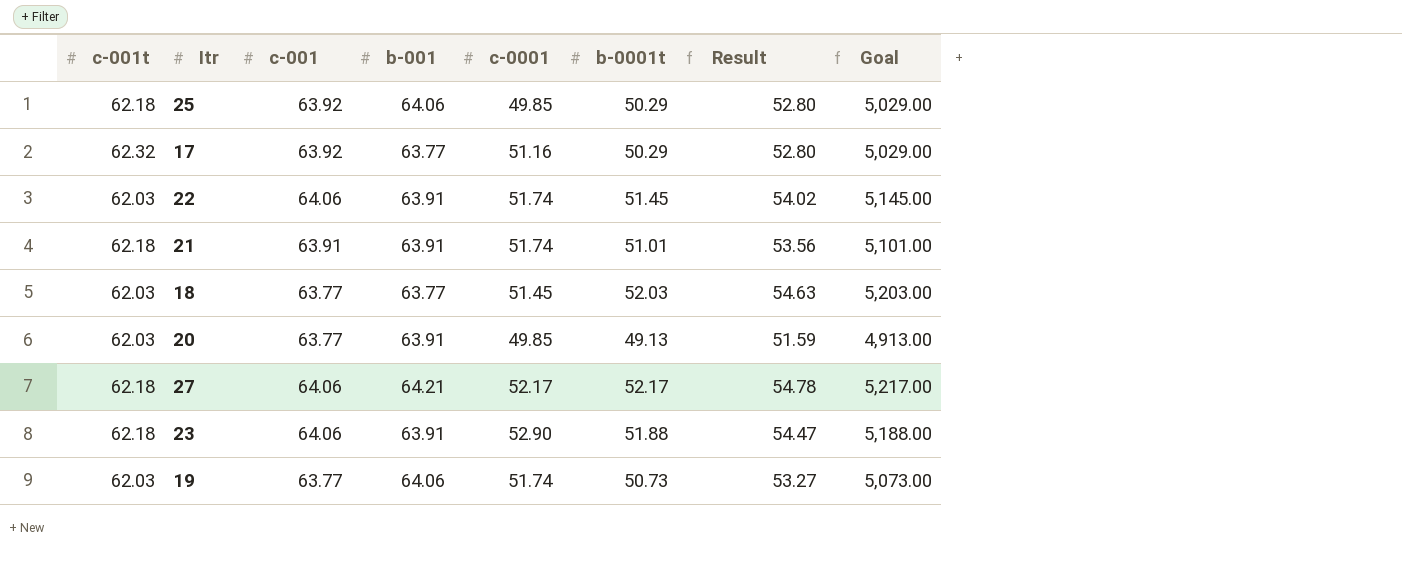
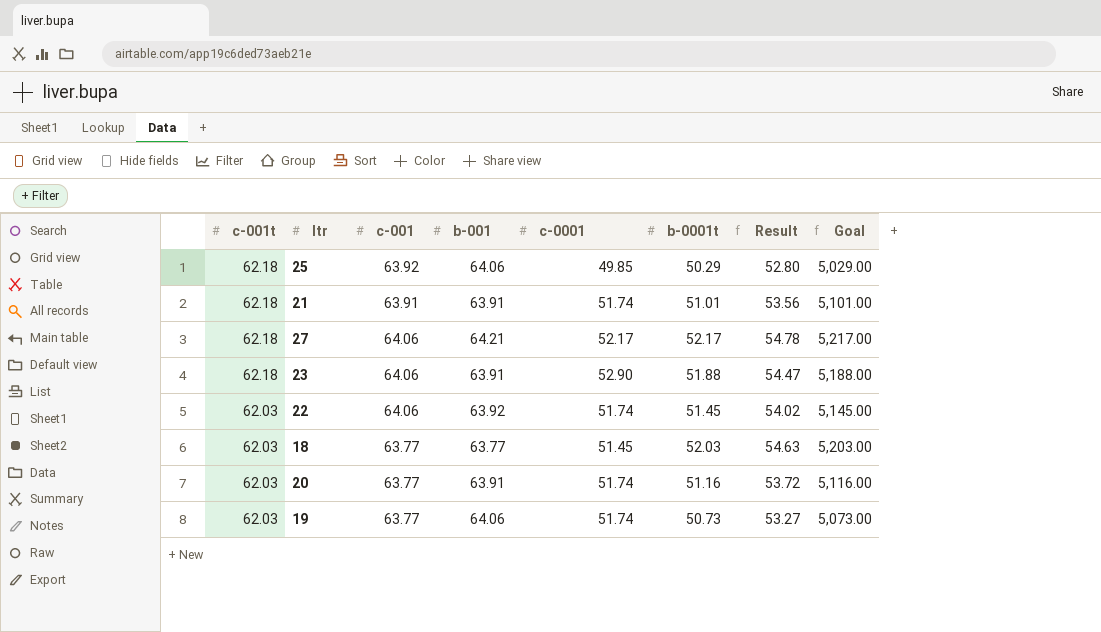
row order: none -> c-001t descending
row 17: 62.32 | 63.92 | 63.77 | 51.16 | 50.29 | 52.80 | 5,029.00 -> none
22 | b-001: 63.91 -> 63.92
20 | c-0001: 49.85 -> 51.74
20 | b-0001t: 49.13 -> 51.16
20 | Result: 51.59 -> 53.72
20 | Goal: 4,913.00 -> 5,116.00

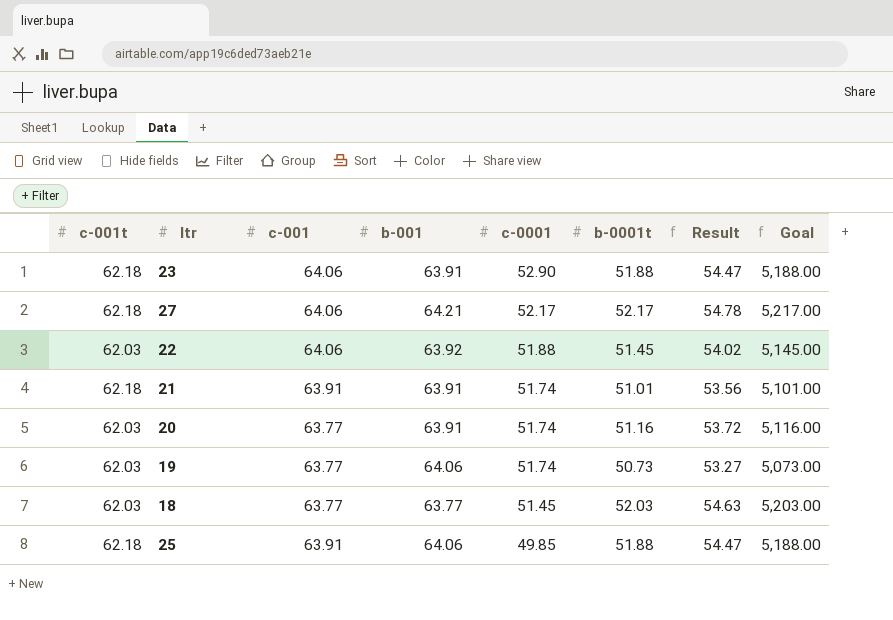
row order: c-001t descending -> c-0001 descending
22 | c-0001: 51.74 -> 51.88
25 | c-001: 63.92 -> 63.91
25 | b-0001t: 50.29 -> 51.88
25 | Result: 52.80 -> 54.47
25 | Goal: 5,029.00 -> 5,188.00

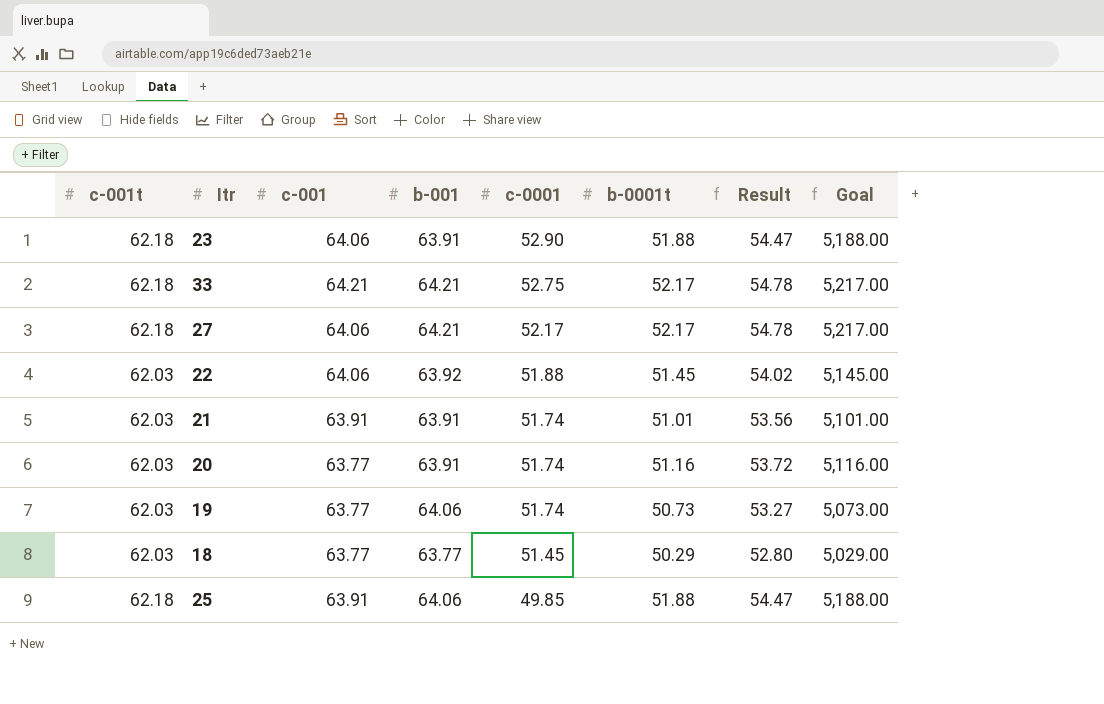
row 33: none -> 62.18 | 64.21 | 64.21 | 52.75 | 52.17 | 54.78 | 5,217.00
21 | c-001t: 62.18 -> 62.03
18 | b-0001t: 52.03 -> 50.29
18 | Result: 54.63 -> 52.80
18 | Goal: 5,203.00 -> 5,029.00

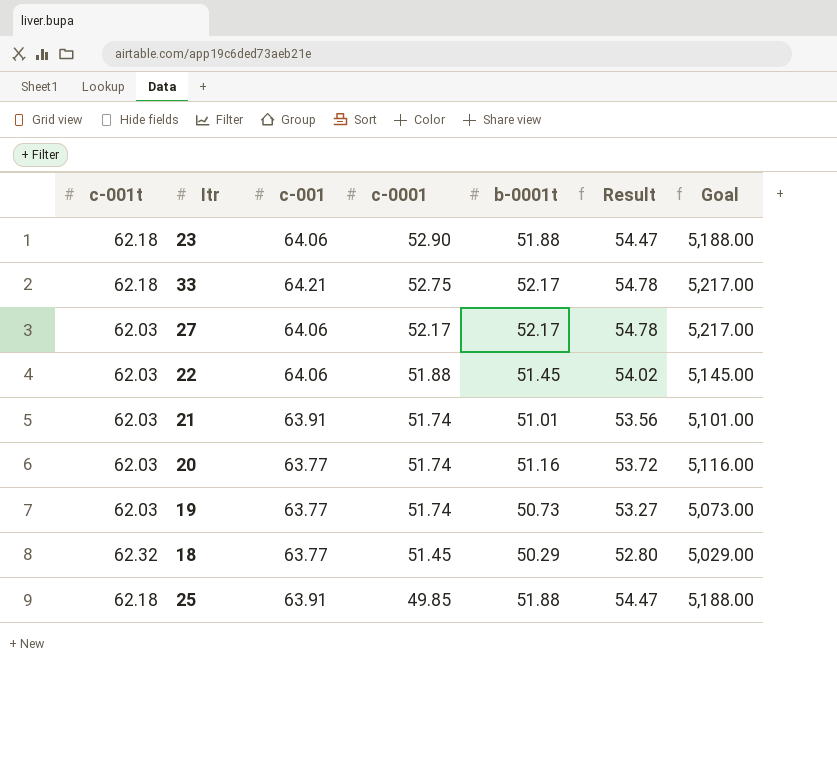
column b-001 | position: 4 -> none
27 | c-001t: 62.18 -> 62.03
18 | c-001t: 62.03 -> 62.32

